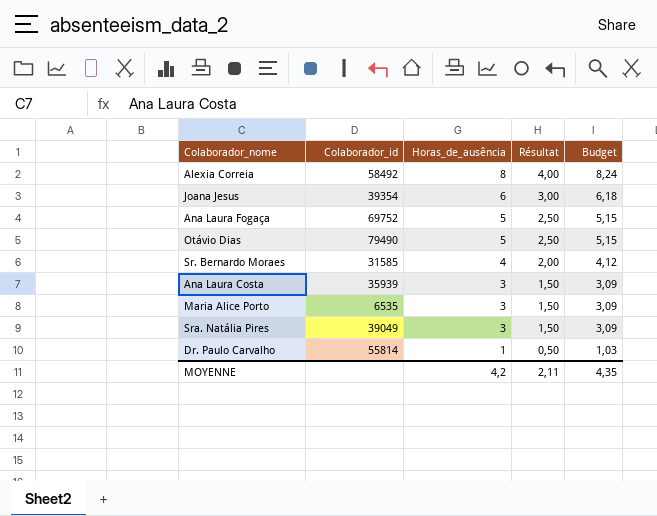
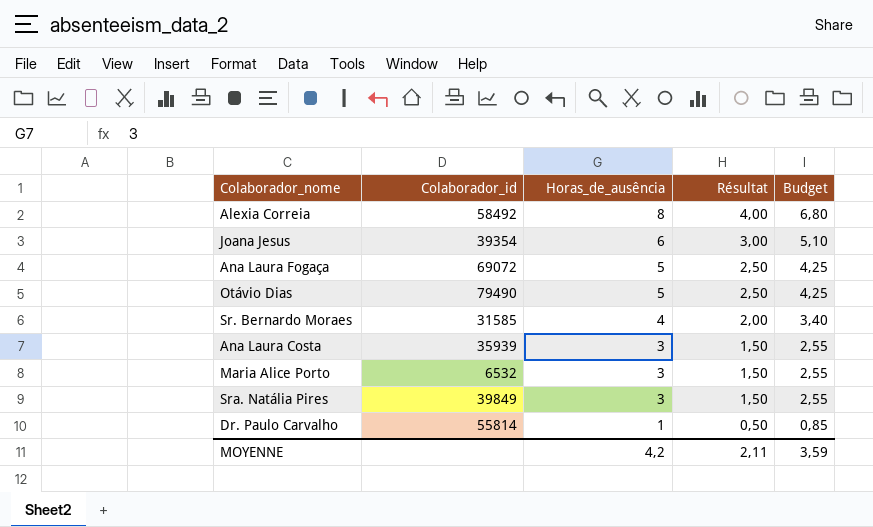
column Budget | formula: [Horas_de_ausência] * 1,03 -> [Horas_de_ausência] * 0,85
Ana Laura Fogaça | Colaborador_id: 69752 -> 69072
Maria Alice Porto | Colaborador_id: 6535 -> 6532
Sra. Natália Pires | Colaborador_id: 39049 -> 39849
MOYENNE | Budget: 4,35 -> 3,59

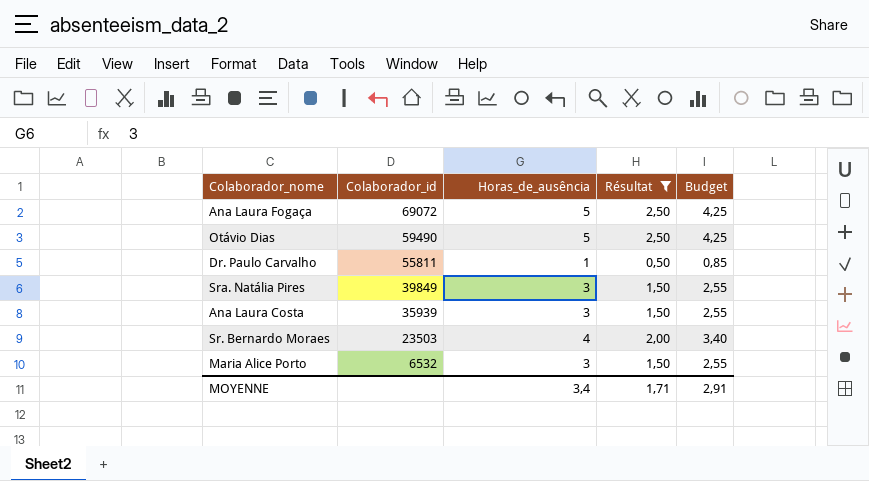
filter: none -> Résultat <= 2,50
row order: Horas_de_ausência descending -> Colaborador_id descending
Otávio Dias | Colaborador_id: 79490 -> 59490
Dr. Paulo Carvalho | Colaborador_id: 55814 -> 55811
Sr. Bernardo Moraes | Colaborador_id: 31585 -> 23503
MOYENNE | Horas_de_ausência: 4,2 -> 3,4
MOYENNE | Résultat: 2,11 -> 1,71
MOYENNE | Budget: 3,59 -> 2,91

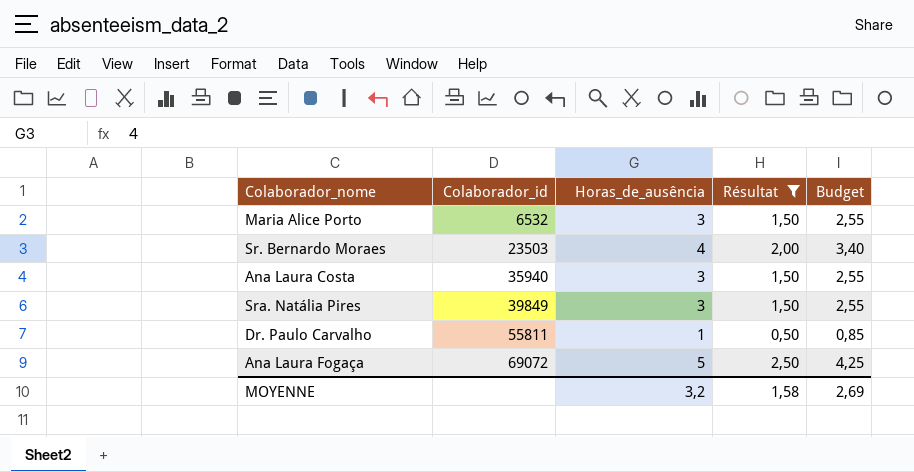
row order: Colaborador_id descending -> Colaborador_id ascending
row Otávio Dias: 59490 | 5 | 2,50 | 4,25 -> none
Ana Laura Costa | Colaborador_id: 35939 -> 35940
MOYENNE | Horas_de_ausência: 3,4 -> 3,2
MOYENNE | Résultat: 1,71 -> 1,58
MOYENNE | Budget: 2,91 -> 2,69

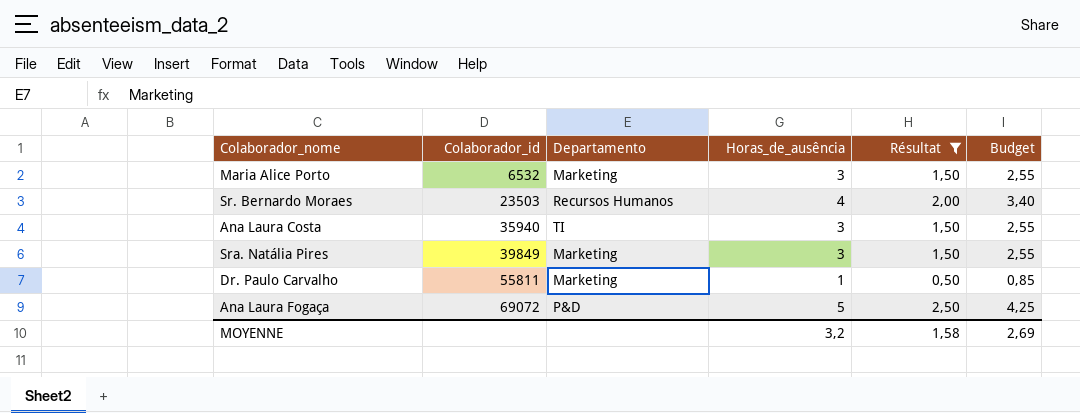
column Departamento | position: none -> 3

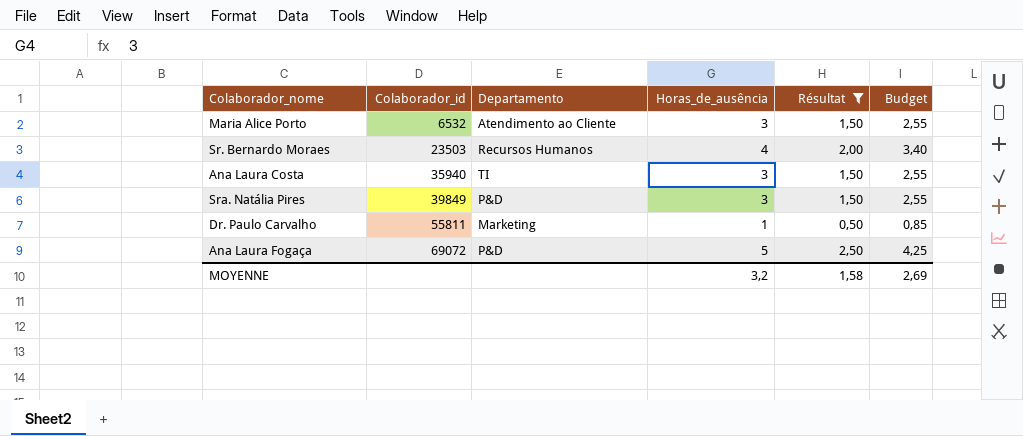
Maria Alice Porto | Departamento: Marketing -> Atendimento ao Cliente
Sra. Natália Pires | Departamento: Marketing -> P&D

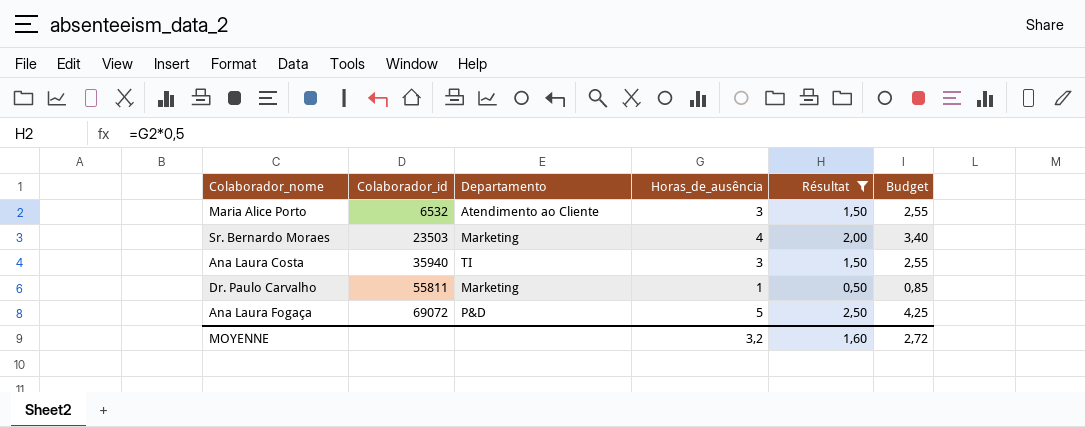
row Sra. Natália Pires: 39849 | P&D | 3 | 1,50 | 2,55 -> none
Sr. Bernardo Moraes | Departamento: Recursos Humanos -> Marketing
MOYENNE | Résultat: 1,58 -> 1,60
MOYENNE | Budget: 2,69 -> 2,72

